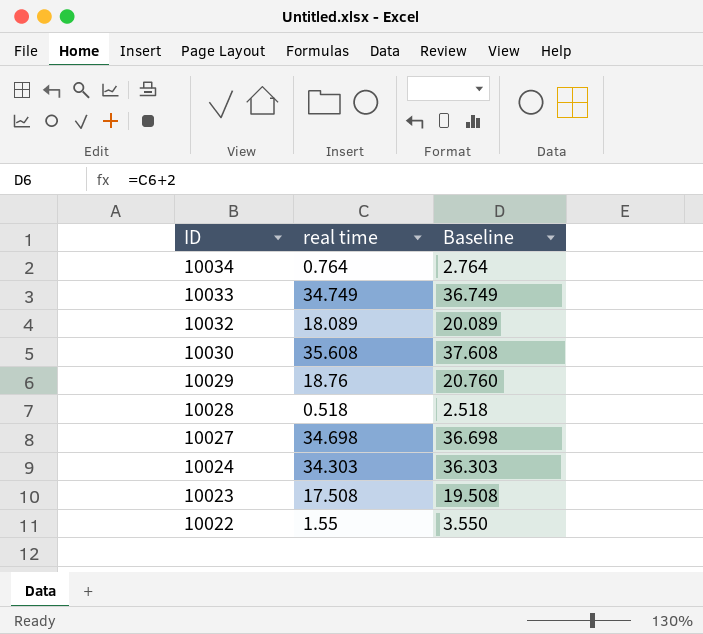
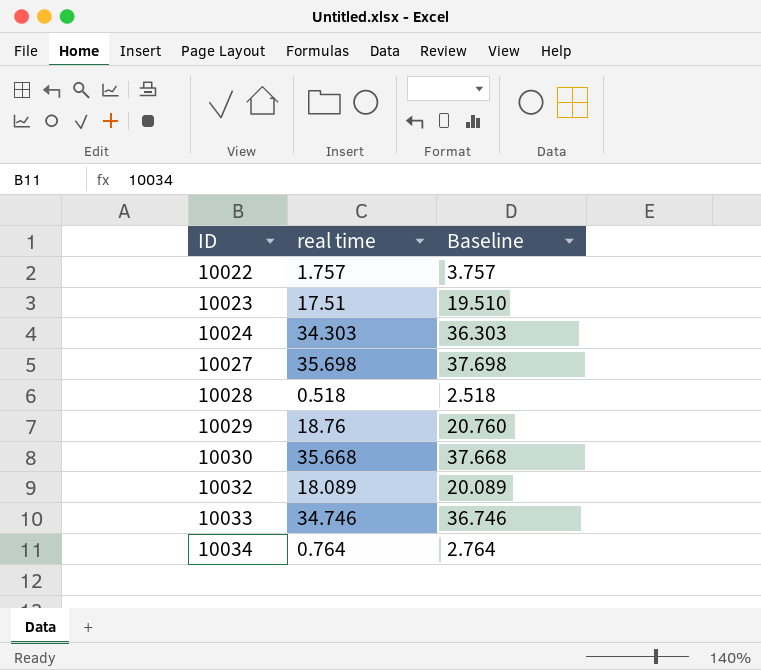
row order: ID descending -> ID ascending
10022 | real time: 1.55 -> 1.757
10022 | Baseline: 3.550 -> 3.757
10023 | real time: 17.508 -> 17.51
10023 | Baseline: 19.508 -> 19.510
10027 | real time: 34.698 -> 35.698
10027 | Baseline: 36.698 -> 37.698
10030 | real time: 35.608 -> 35.668
10030 | Baseline: 37.608 -> 37.668
10033 | real time: 34.749 -> 34.746
10033 | Baseline: 36.749 -> 36.746

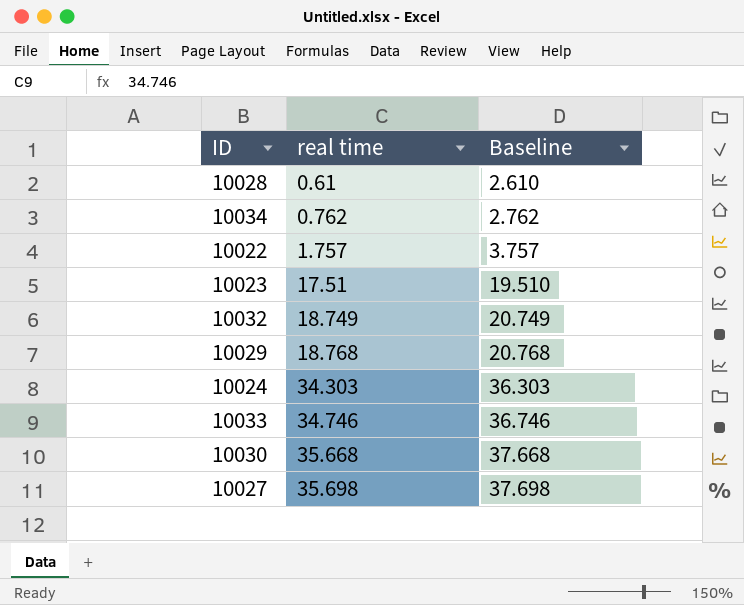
row order: ID ascending -> real time ascending
10028 | real time: 0.518 -> 0.61
10028 | Baseline: 2.518 -> 2.610
10034 | real time: 0.764 -> 0.762
10034 | Baseline: 2.764 -> 2.762
10032 | real time: 18.089 -> 18.749
10032 | Baseline: 20.089 -> 20.749
10029 | real time: 18.76 -> 18.768
10029 | Baseline: 20.760 -> 20.768

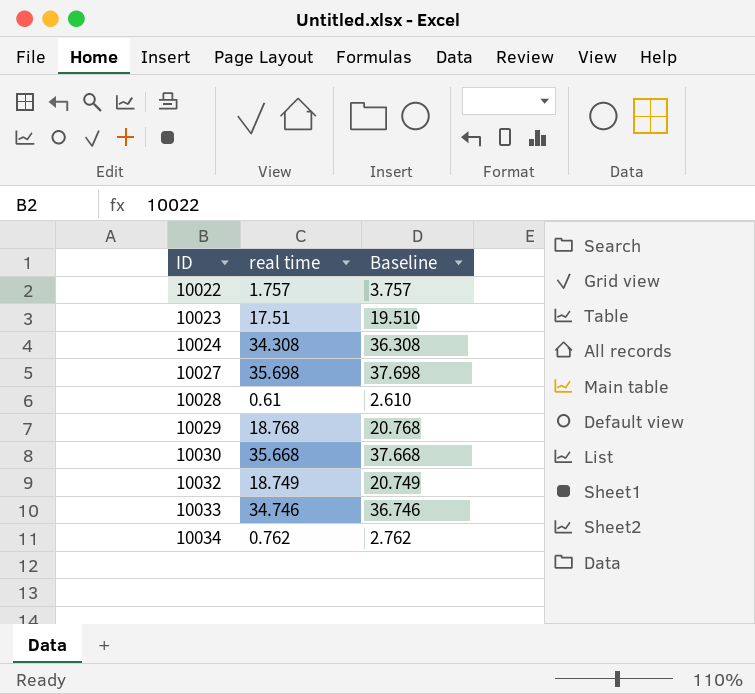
row order: real time ascending -> ID ascending
10024 | real time: 34.303 -> 34.308
10024 | Baseline: 36.303 -> 36.308

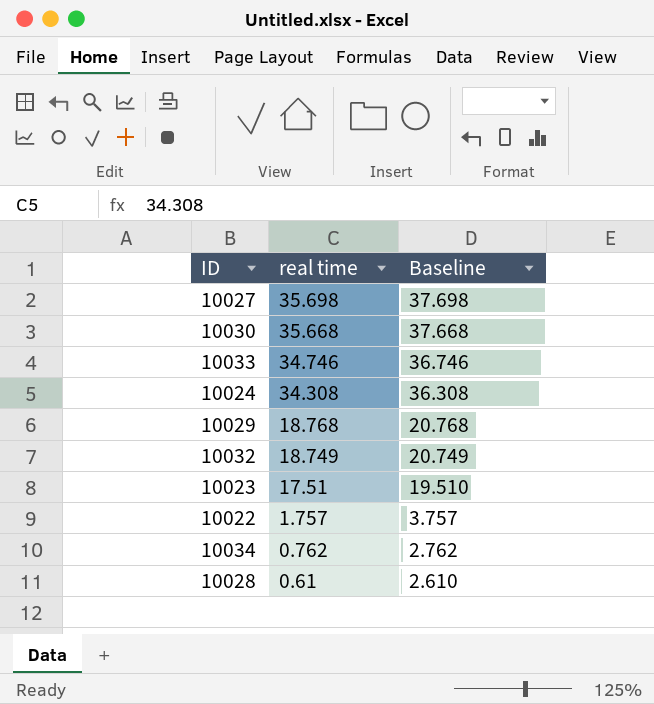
row order: ID ascending -> real time descending

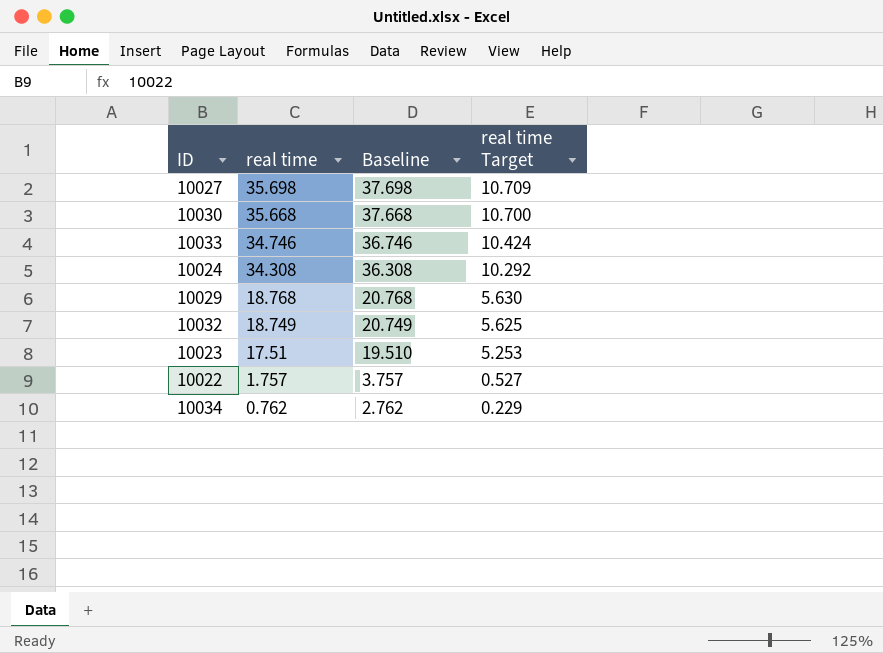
column real time Target | formula: none -> [real time] * 0.3
row 10028: 0.61 | 2.610 -> none

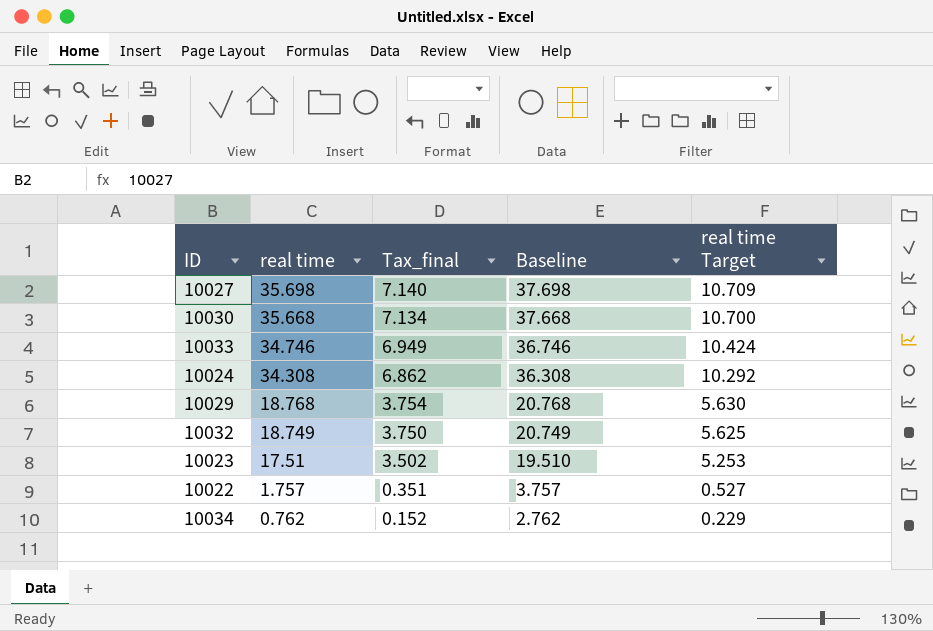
column Tax_final | formula: none -> [real time] * 0.2

